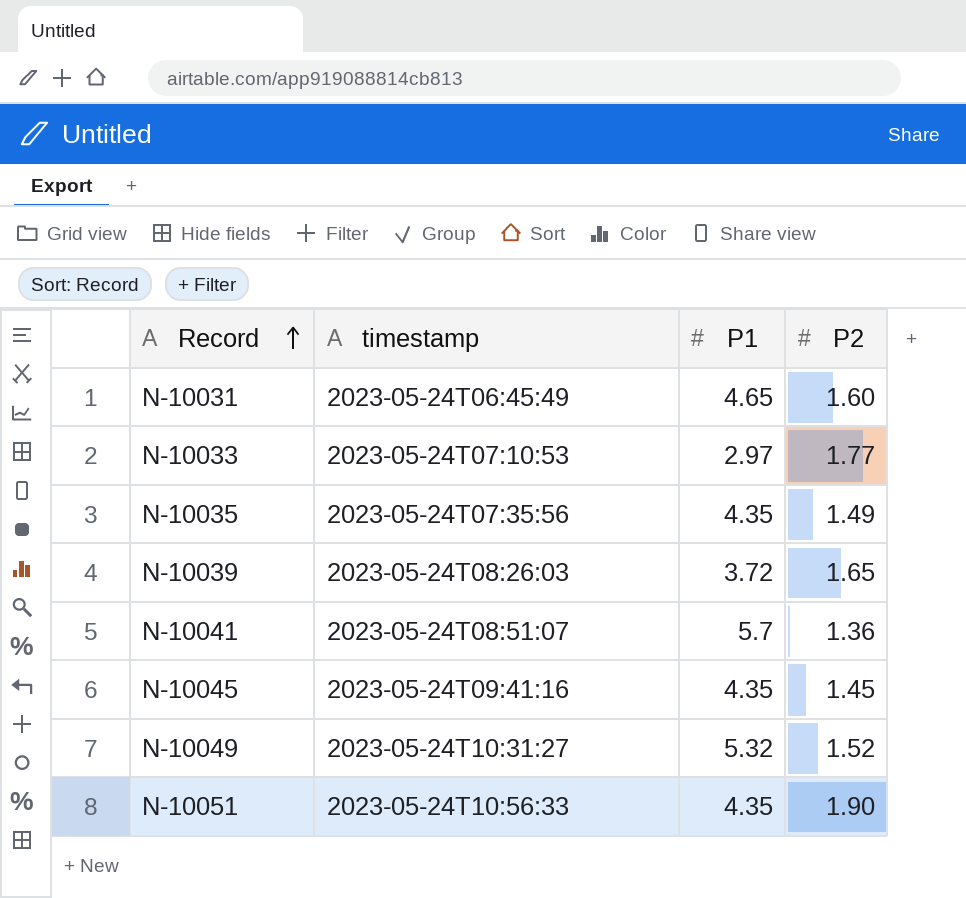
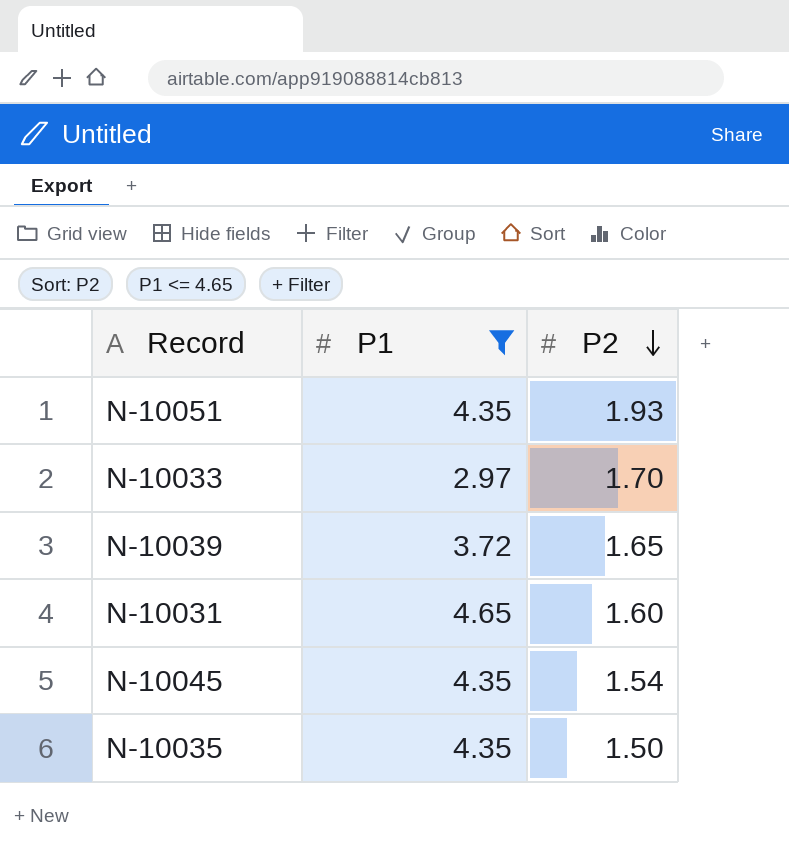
filter: none -> P1 <= 4.65
row order: Record ascending -> P2 descending
column timestamp | position: 2 -> none
N-10051 | P2: 1.90 -> 1.93
N-10033 | P2: 1.77 -> 1.70
N-10045 | P2: 1.45 -> 1.54
N-10035 | P2: 1.49 -> 1.50

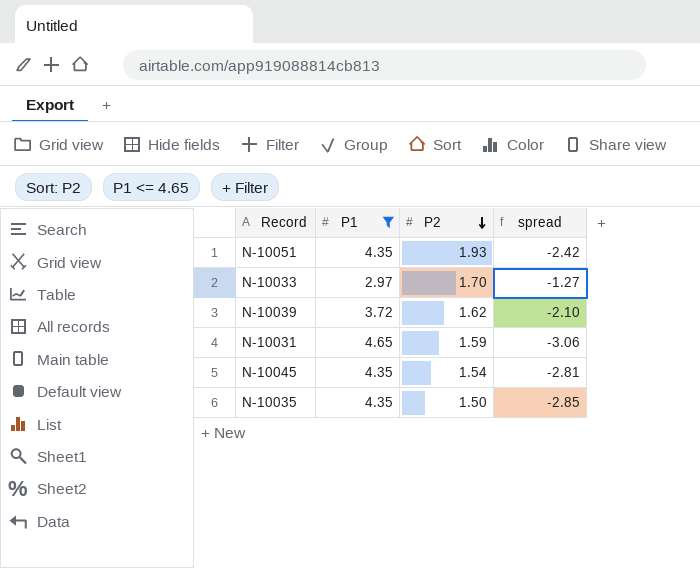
column spread | formula: none -> [P2] - [P1]
N-10039 | P2: 1.65 -> 1.62
N-10031 | P2: 1.60 -> 1.59

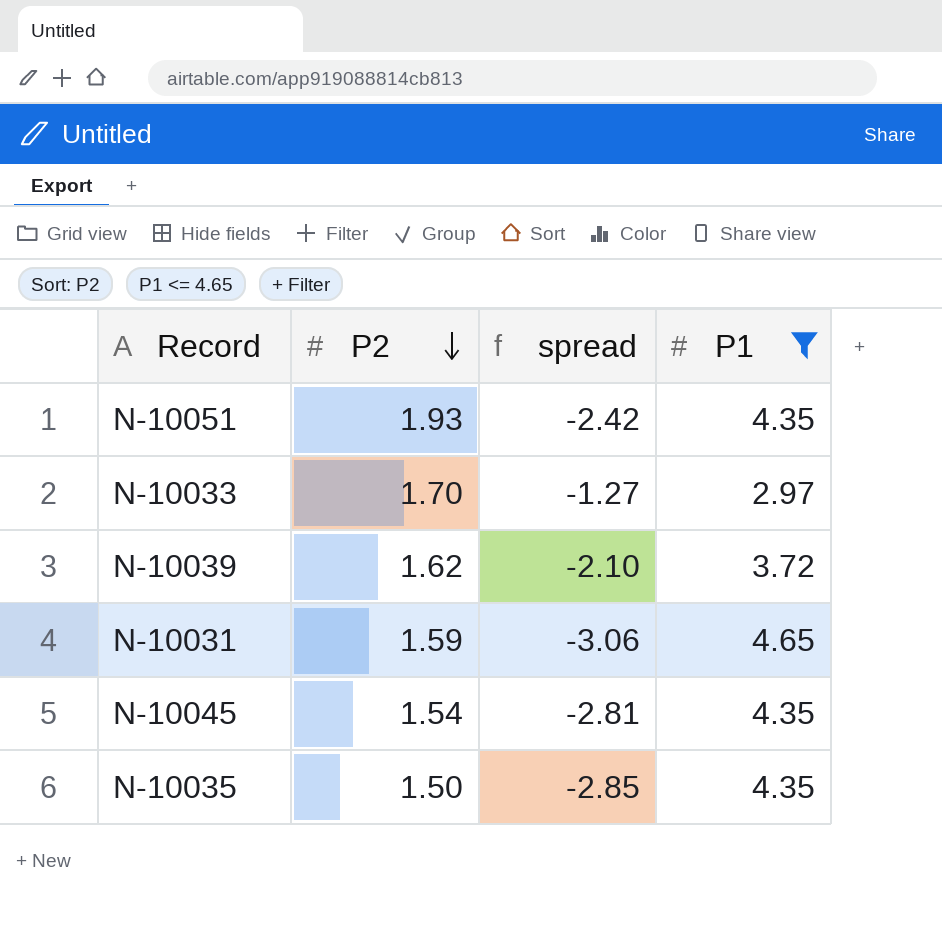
column P1 | position: 2 -> 4

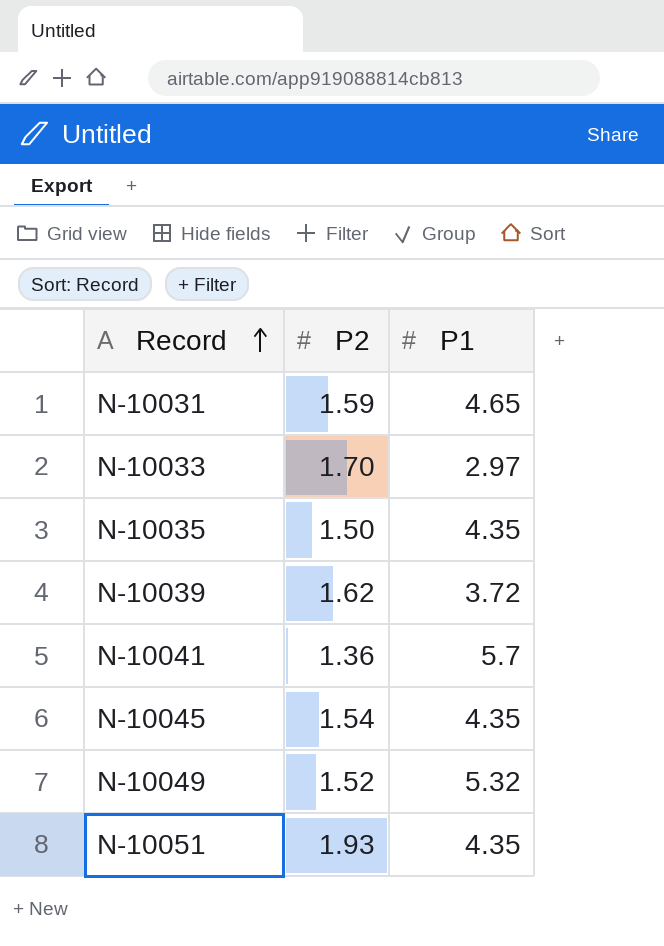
filter: P1 <= 4.65 -> none
row order: P2 descending -> Record ascending
column spread | formula: [P2] - [P1] -> none

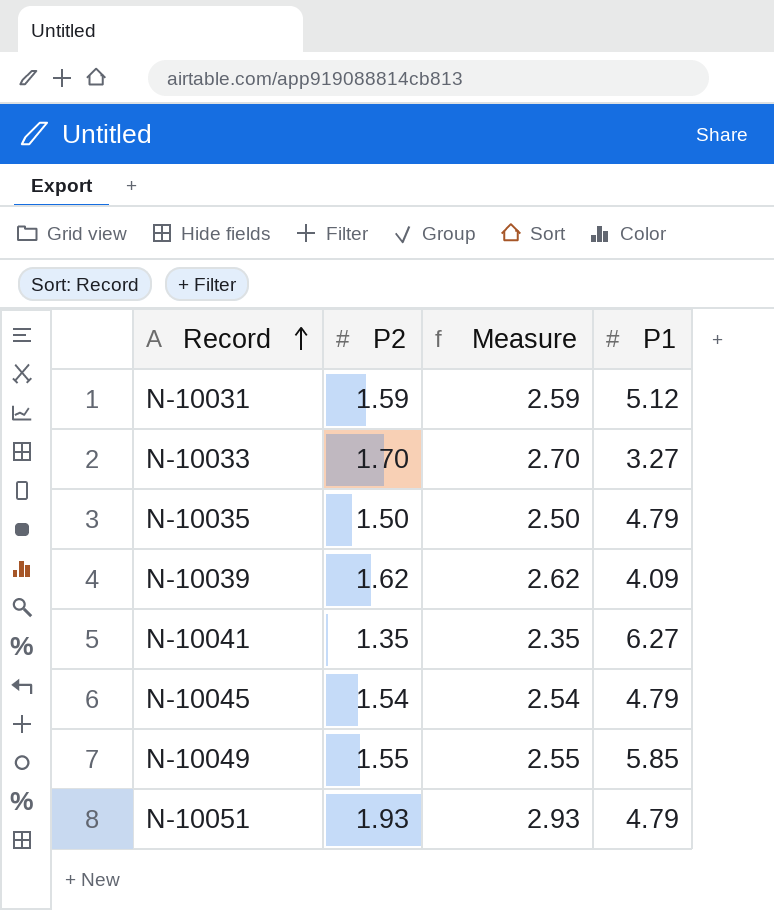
column Measure | formula: none -> [P2] + 1
N-10031 | P1: 4.65 -> 5.12
N-10033 | P1: 2.97 -> 3.27
N-10035 | P1: 4.35 -> 4.79
N-10039 | P1: 3.72 -> 4.09
N-10041 | P2: 1.36 -> 1.35
N-10041 | P1: 5.7 -> 6.27
N-10045 | P1: 4.35 -> 4.79
N-10049 | P2: 1.52 -> 1.55
N-10049 | P1: 5.32 -> 5.85
N-10051 | P1: 4.35 -> 4.79

